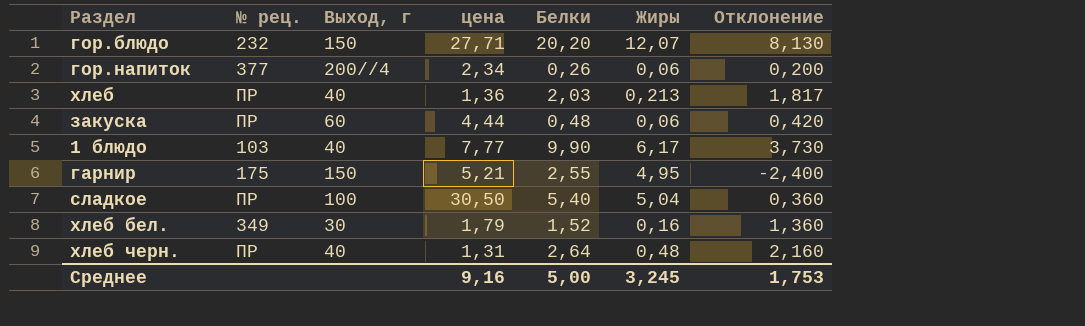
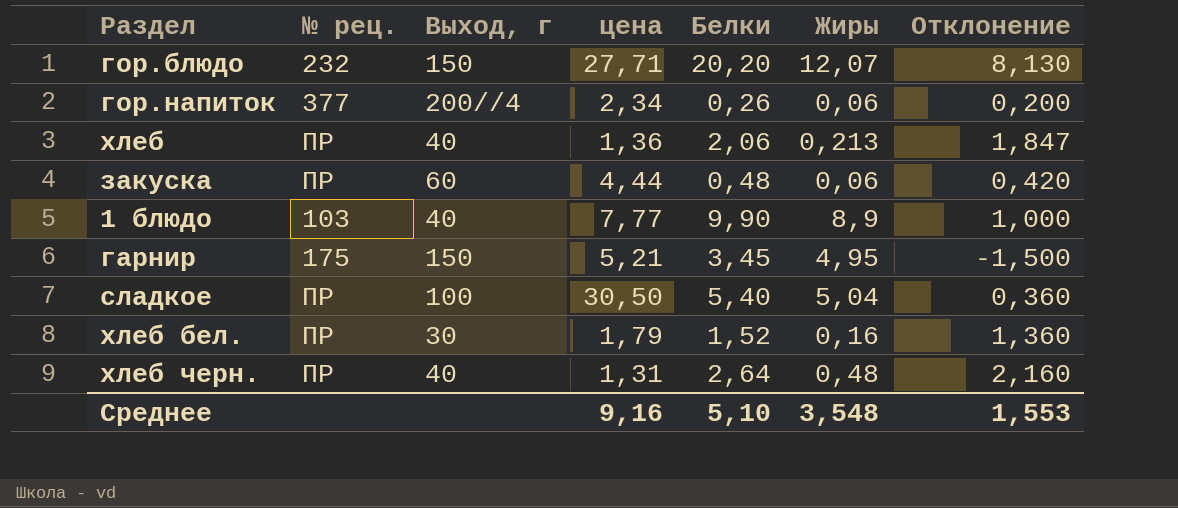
хлеб | Белки: 2,03 -> 2,06
хлеб | Отклонение: 1,817 -> 1,847
1 блюдо | Жиры: 6,17 -> 8,9
1 блюдо | Отклонение: 3,730 -> 1,000
гарнир | Белки: 2,55 -> 3,45
гарнир | Отклонение: -2,400 -> -1,500
хлеб бел. | № рец.: 349 -> ПР
Среднее | Белки: 5,00 -> 5,10
Среднее | Жиры: 3,245 -> 3,548
Среднее | Отклонение: 1,753 -> 1,553

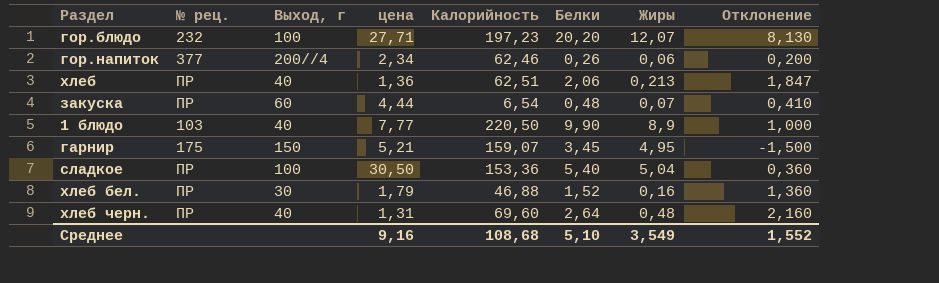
column Калорийность | position: none -> 5
гор.блюдо | Выход, г: 150 -> 100
закуска | Жиры: 0,06 -> 0,07
закуска | Отклонение: 0,420 -> 0,410
Среднее | Жиры: 3,548 -> 3,549
Среднее | Отклонение: 1,553 -> 1,552

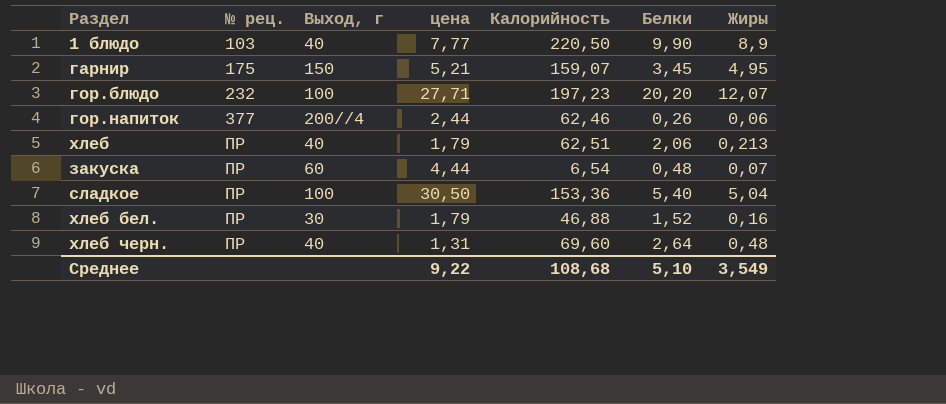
row order: none -> № рец. ascending
column Отклонение | formula: [Белки] - [Жиры] -> none
гор.напиток | цена: 2,34 -> 2,44
хлеб | цена: 1,36 -> 1,79
Среднее | цена: 9,16 -> 9,22

